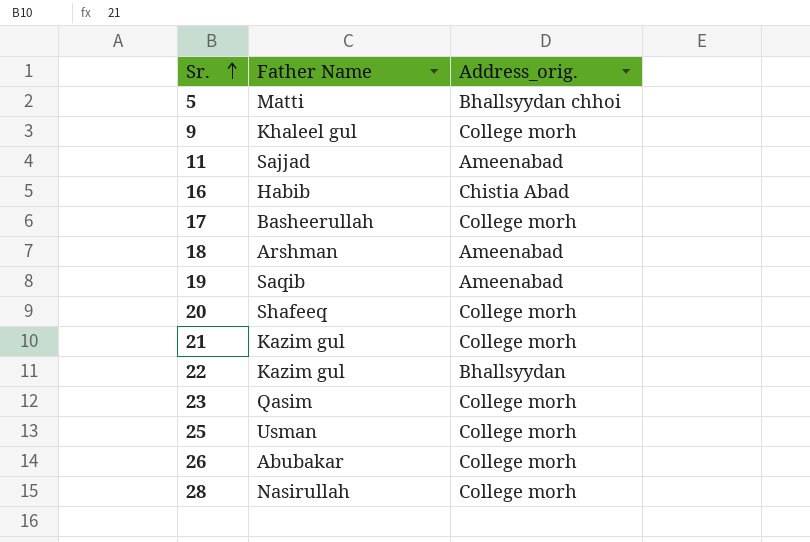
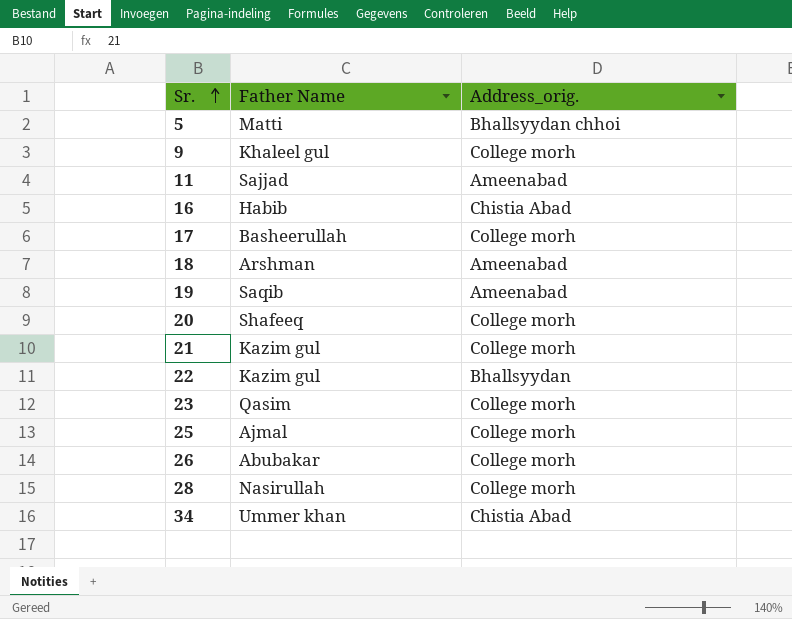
25 | Father Name: Usman -> Ajmal
row 34: none -> Ummer khan | Chistia Abad

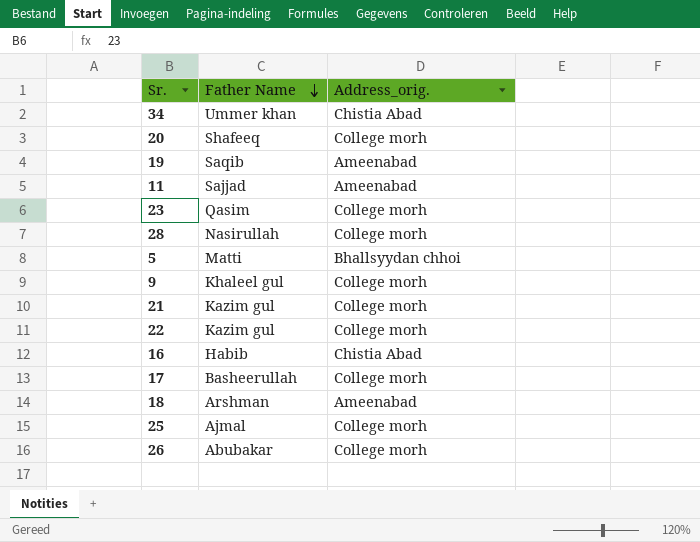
row order: Sr. ascending -> Father Name descending
22 | Address_orig.: Bhallsyydan -> College morh

